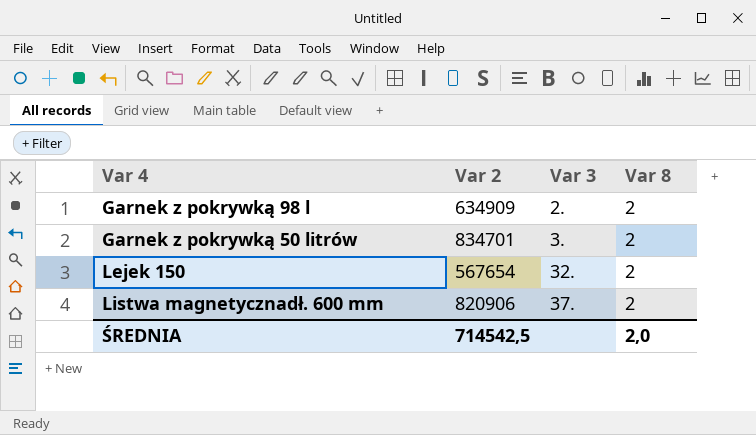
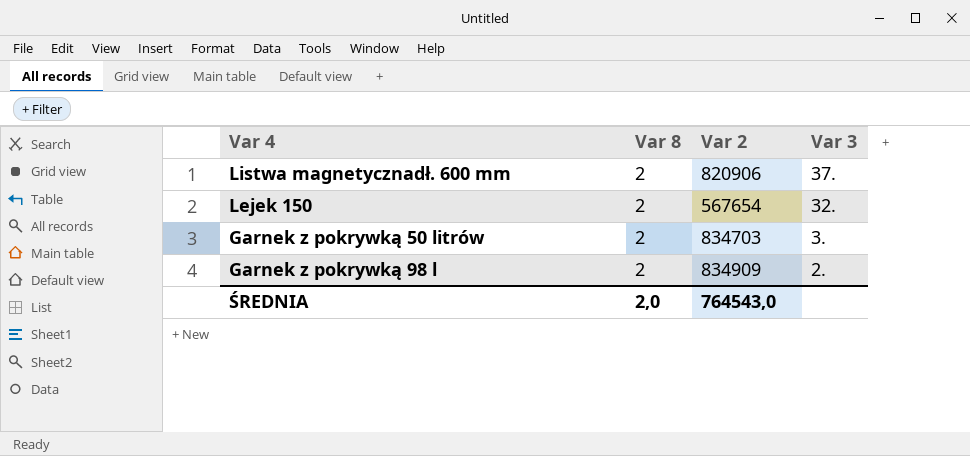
row order: Var 3 ascending -> Var 3 descending
column Var 8 | position: 4 -> 2
Garnek z pokrywką 50 litrów | Var 2: 834701 -> 834703
Garnek z pokrywką 98 l | Var 2: 634909 -> 834909
ŚREDNIA | Var 2: 714542,5 -> 764543,0

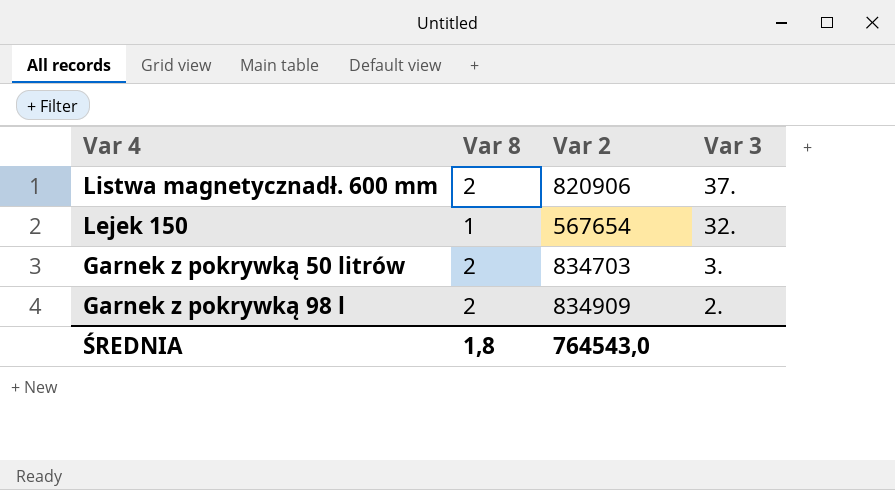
Lejek 150 | Var 8: 2 -> 1
ŚREDNIA | Var 8: 2,0 -> 1,8

